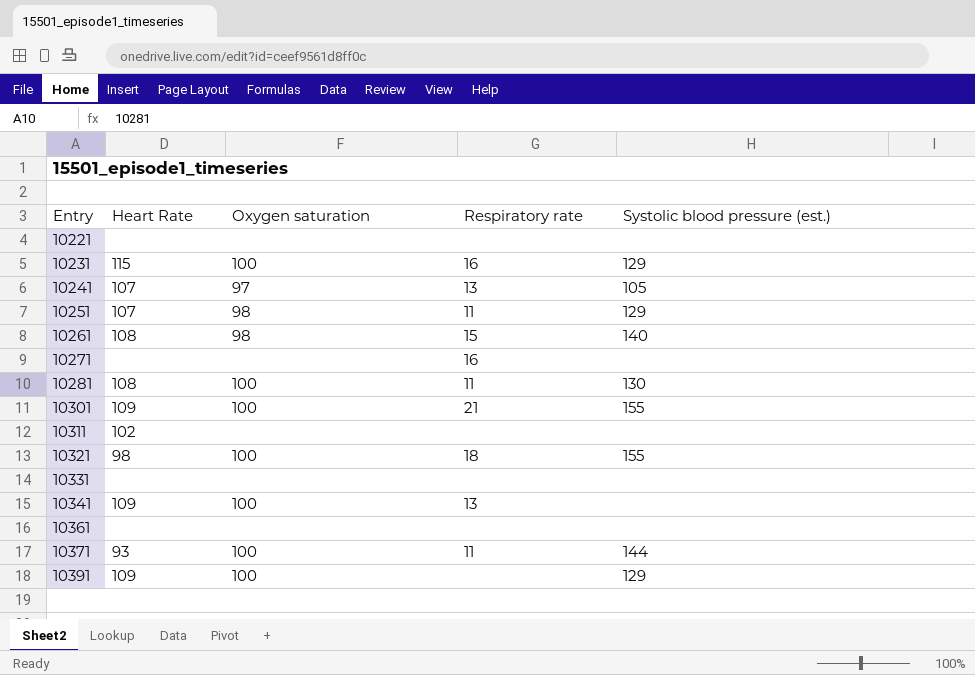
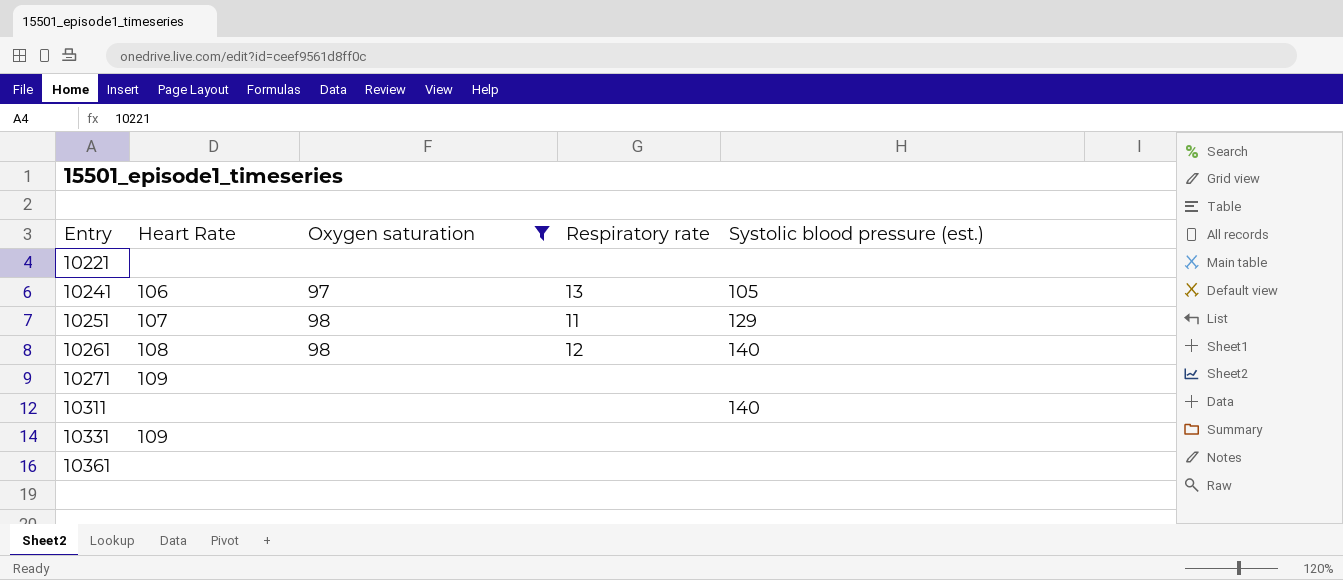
filter: none -> Oxygen saturation != 100
10241 | Heart Rate: 107 -> 106
10261 | Respiratory rate: 15 -> 12
10271 | Heart Rate: none -> 109
10271 | Respiratory rate: 16 -> none
10311 | Heart Rate: 102 -> none
10311 | Systolic blood pressure (est.): none -> 140
10331 | Heart Rate: none -> 109

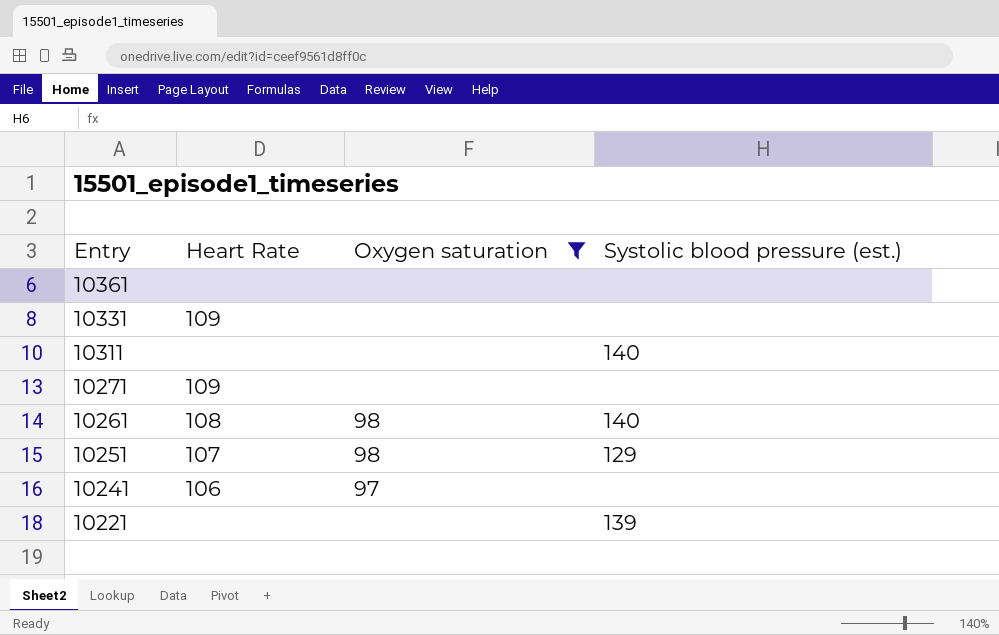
row order: Entry ascending -> Entry descending
column Respiratory rate | position: 4 -> none
10241 | Systolic blood pressure (est.): 105 -> none
10221 | Systolic blood pressure (est.): none -> 139

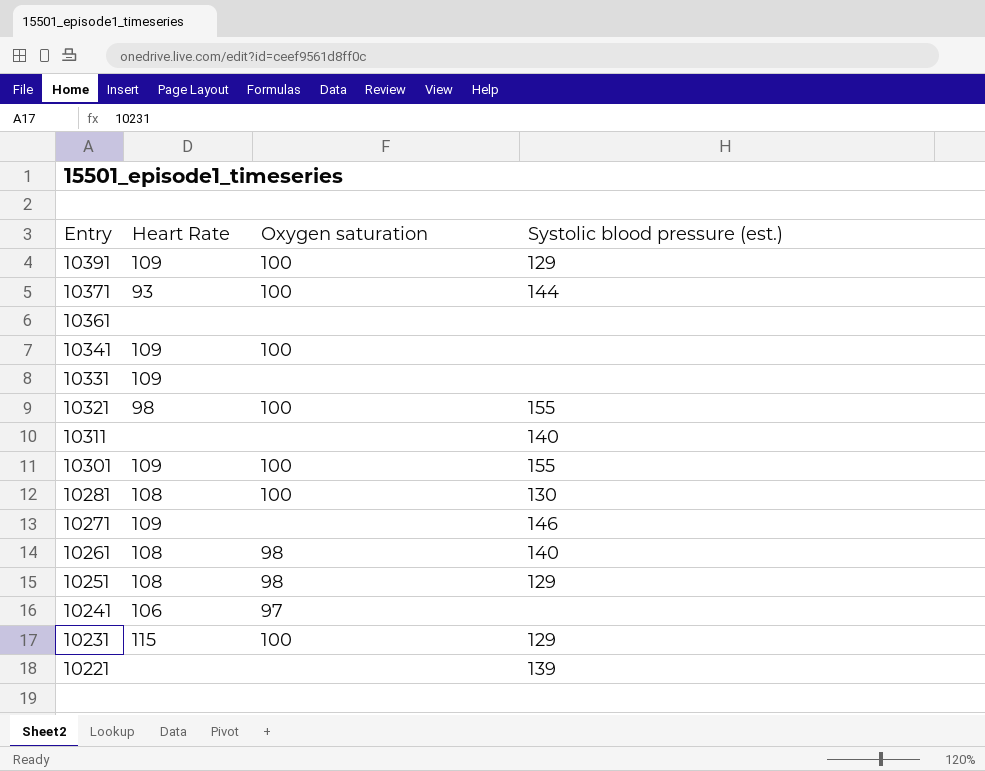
filter: Oxygen saturation != 100 -> none
10271 | Systolic blood pressure (est.): none -> 146
10251 | Heart Rate: 107 -> 108

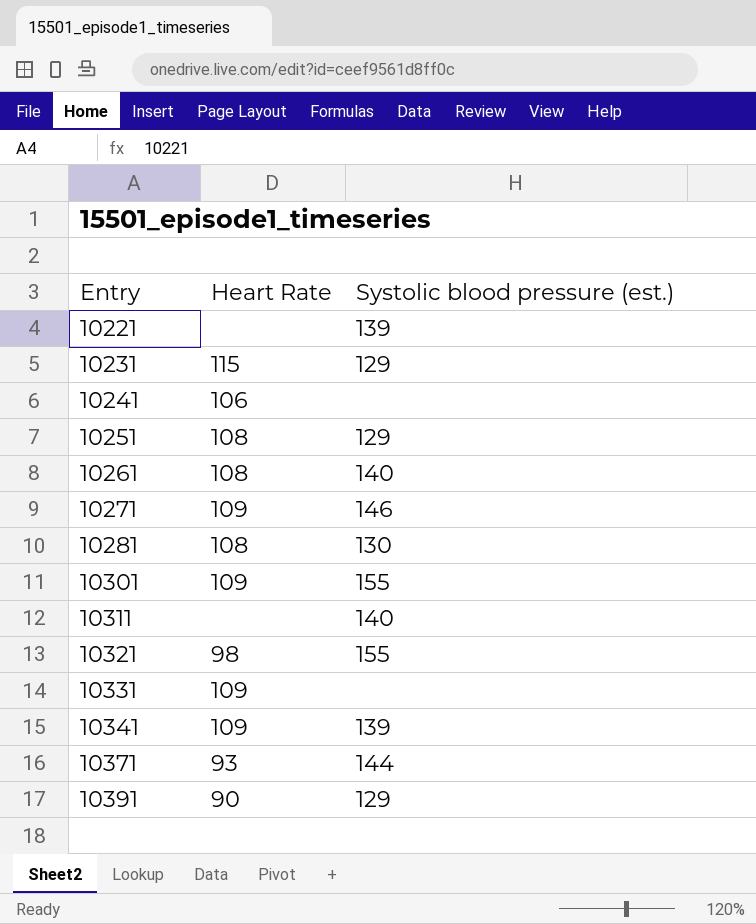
row order: Entry descending -> Entry ascending
column Oxygen saturation | position: 3 -> none
row 10361: none | none | none -> none
10341 | Systolic blood pressure (est.): none -> 139
10391 | Heart Rate: 109 -> 90

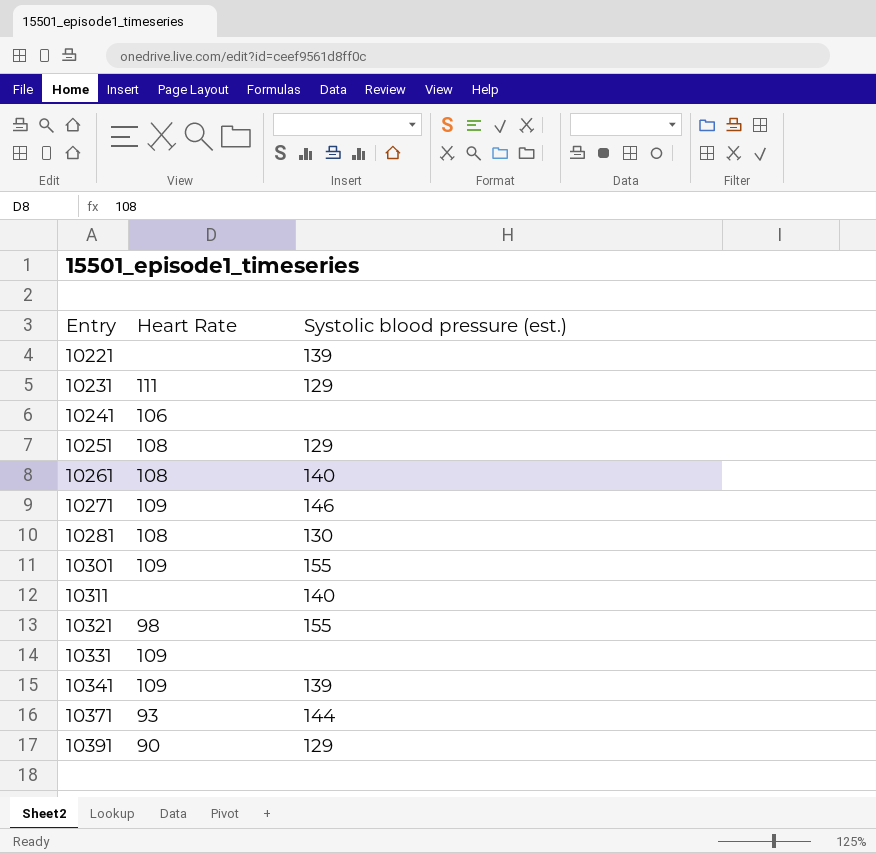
10231 | Heart Rate: 115 -> 111

